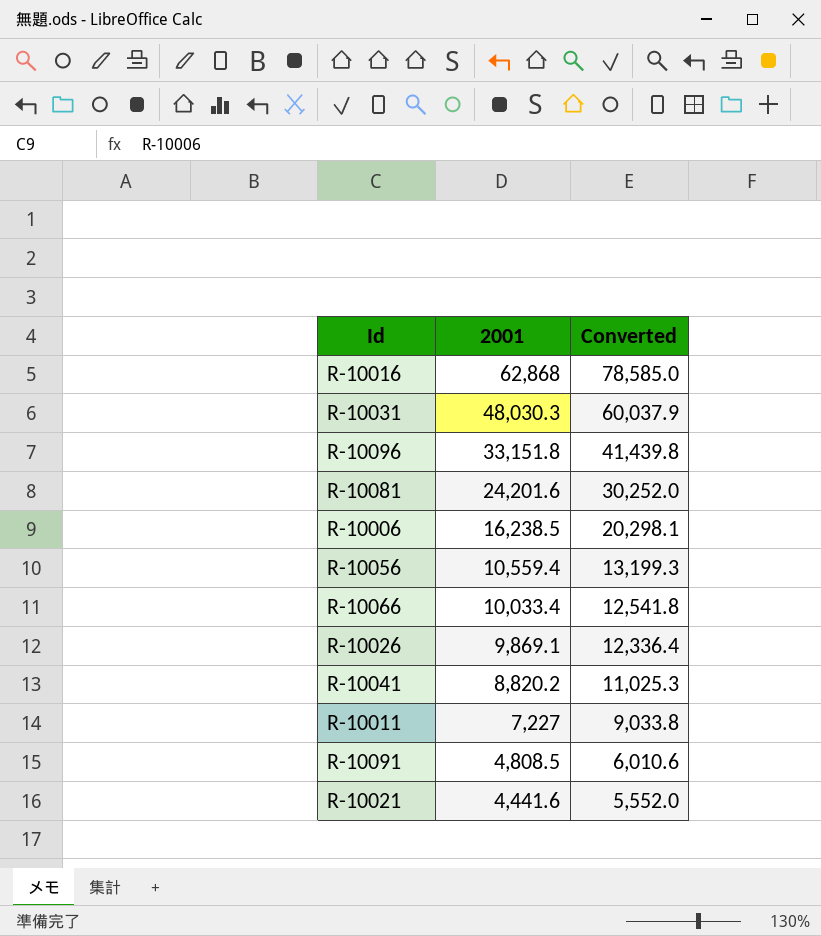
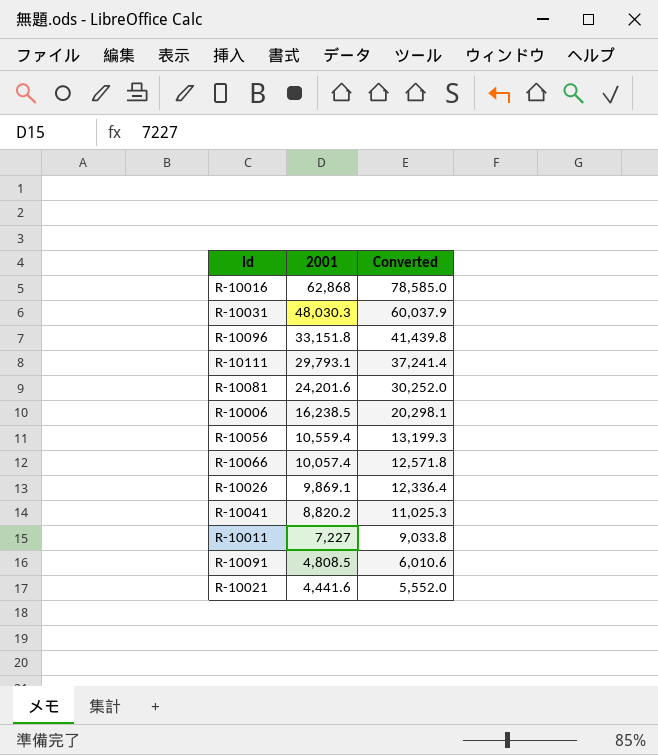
row R-10111: none -> 29,793.1 | 37,241.4
R-10066 | 2001: 10,033.4 -> 10,057.4
R-10066 | Converted: 12,541.8 -> 12,571.8

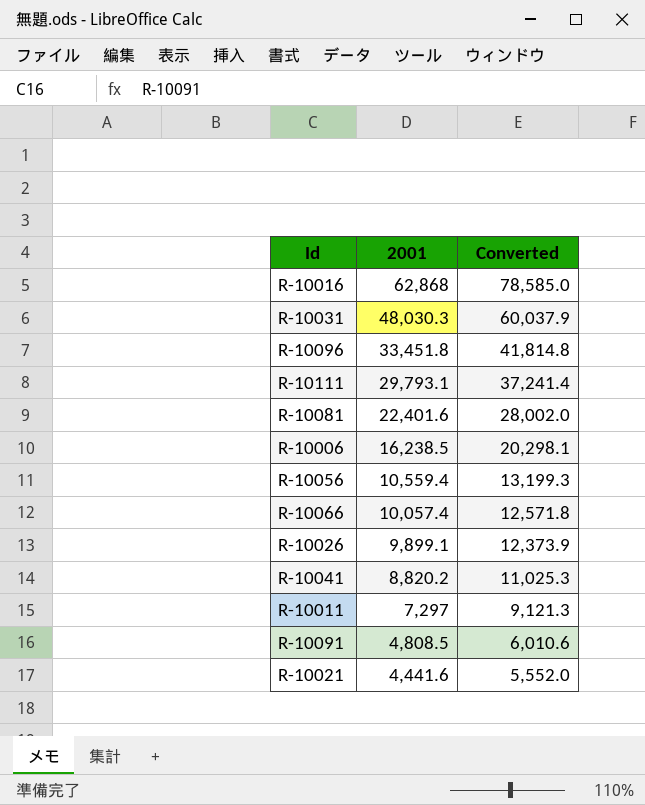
R-10096 | 2001: 33,151.8 -> 33,451.8
R-10096 | Converted: 41,439.8 -> 41,814.8
R-10081 | 2001: 24,201.6 -> 22,401.6
R-10081 | Converted: 30,252.0 -> 28,002.0
R-10026 | 2001: 9,869.1 -> 9,899.1
R-10026 | Converted: 12,336.4 -> 12,373.9
R-10011 | 2001: 7,227 -> 7,297
R-10011 | Converted: 9,033.8 -> 9,121.3

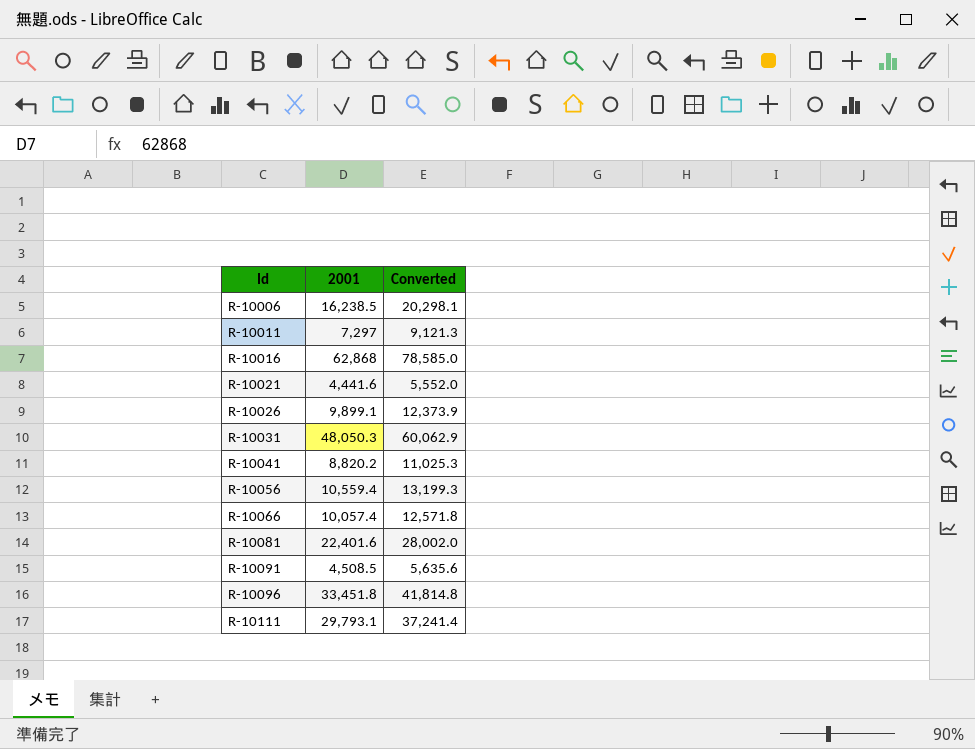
row order: 2001 descending -> Id ascending
R-10031 | 2001: 48,030.3 -> 48,050.3
R-10031 | Converted: 60,037.9 -> 60,062.9
R-10091 | 2001: 4,808.5 -> 4,508.5
R-10091 | Converted: 6,010.6 -> 5,635.6

